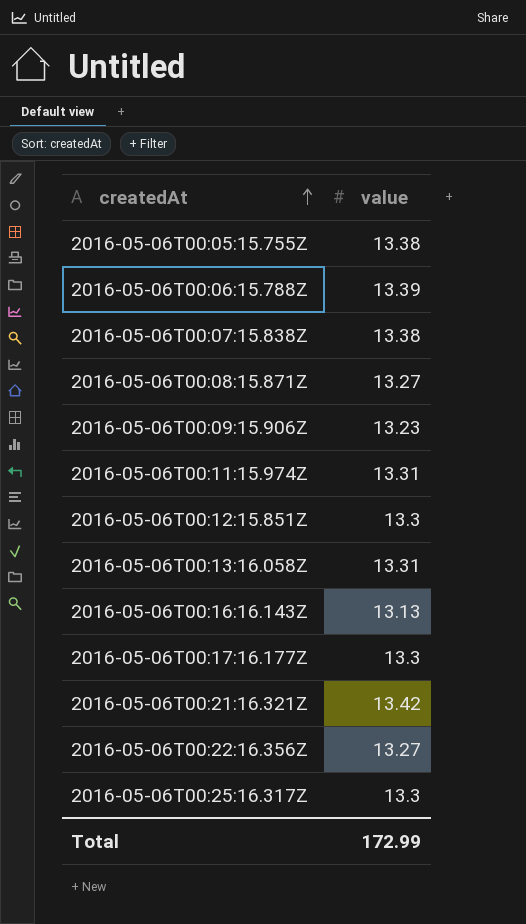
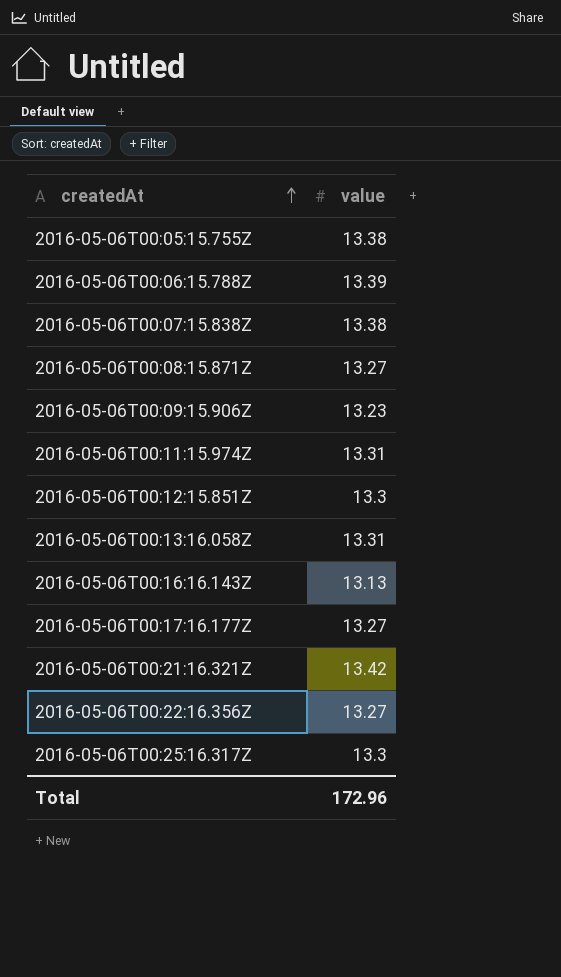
2016-05-06T00:17:16.177Z | value: 13.3 -> 13.27
Total | value: 172.99 -> 172.96

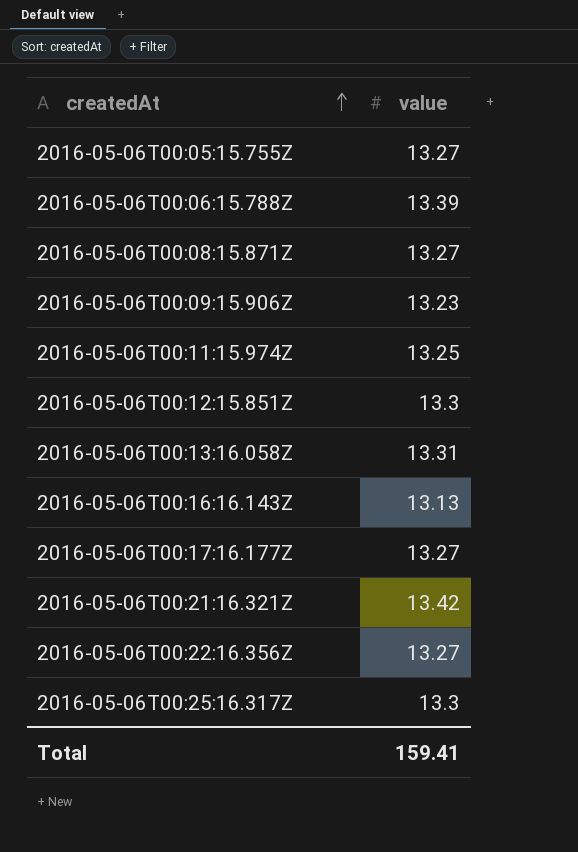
row 2016-05-06T00:07:15.838Z: 13.38 -> none
2016-05-06T00:05:15.755Z | value: 13.38 -> 13.27
2016-05-06T00:11:15.974Z | value: 13.31 -> 13.25
Total | value: 172.96 -> 159.41

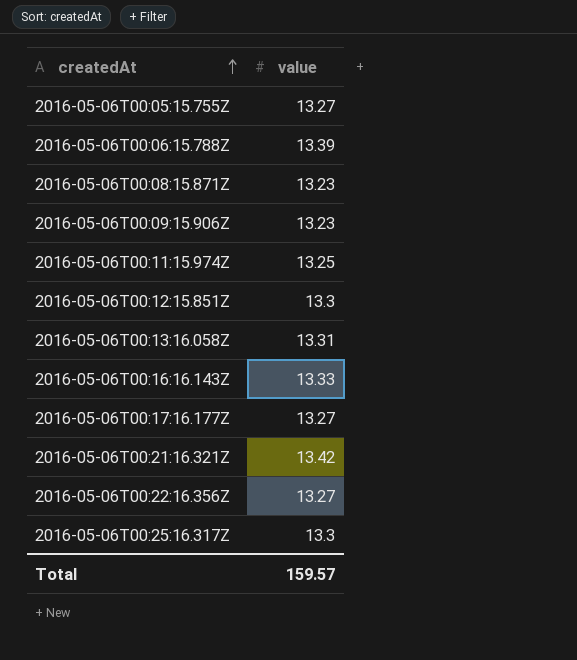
2016-05-06T00:08:15.871Z | value: 13.27 -> 13.23
2016-05-06T00:16:16.143Z | value: 13.13 -> 13.33
Total | value: 159.41 -> 159.57

